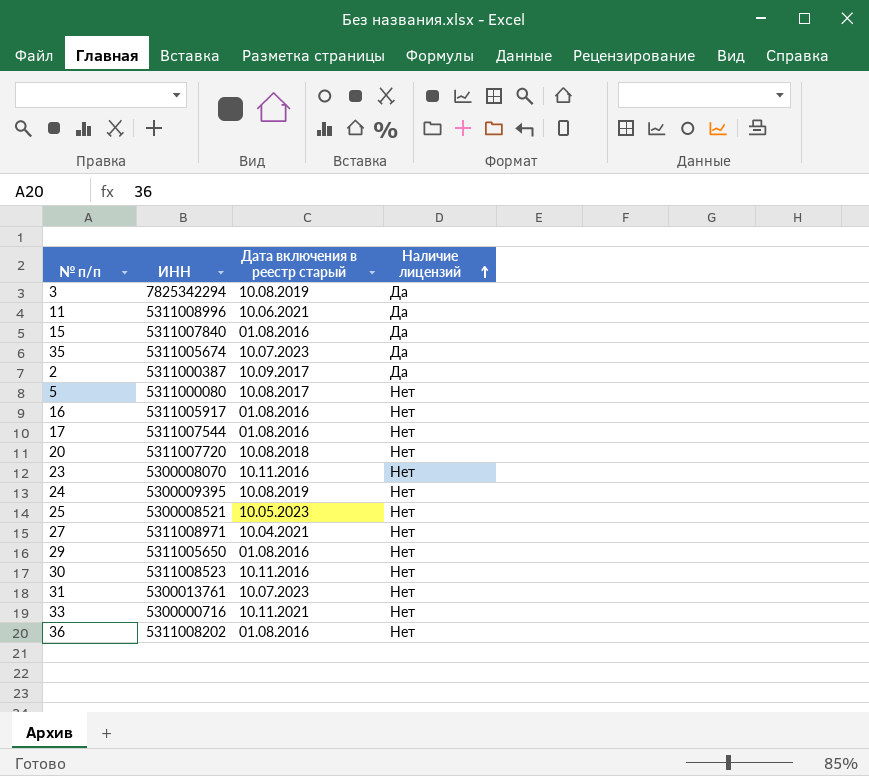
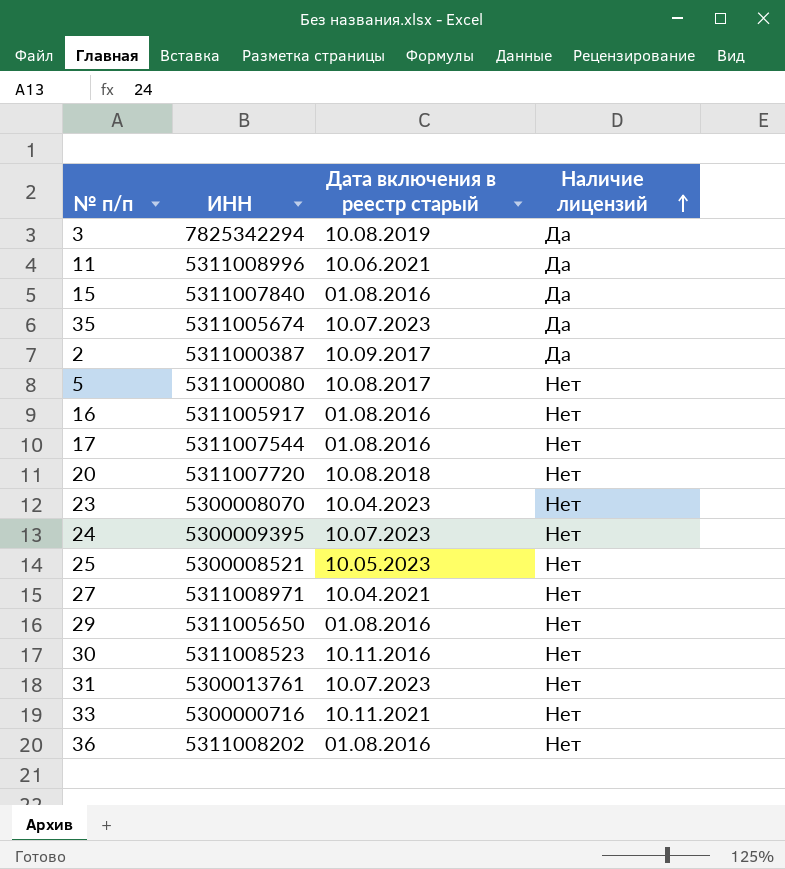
23 | Дата включения в реестр старый: 10.11.2016 -> 10.04.2023
24 | Дата включения в реестр старый: 10.08.2019 -> 10.07.2023

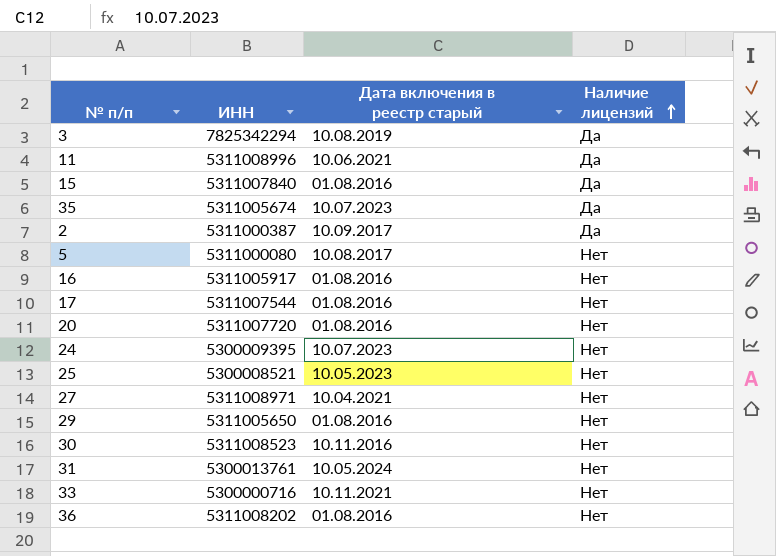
row 23: 5300008070 | 10.04.2023 | Нет -> none
20 | Дата включения в реестр старый: 10.08.2018 -> 01.08.2016
31 | Дата включения в реестр старый: 10.07.2023 -> 10.05.2024

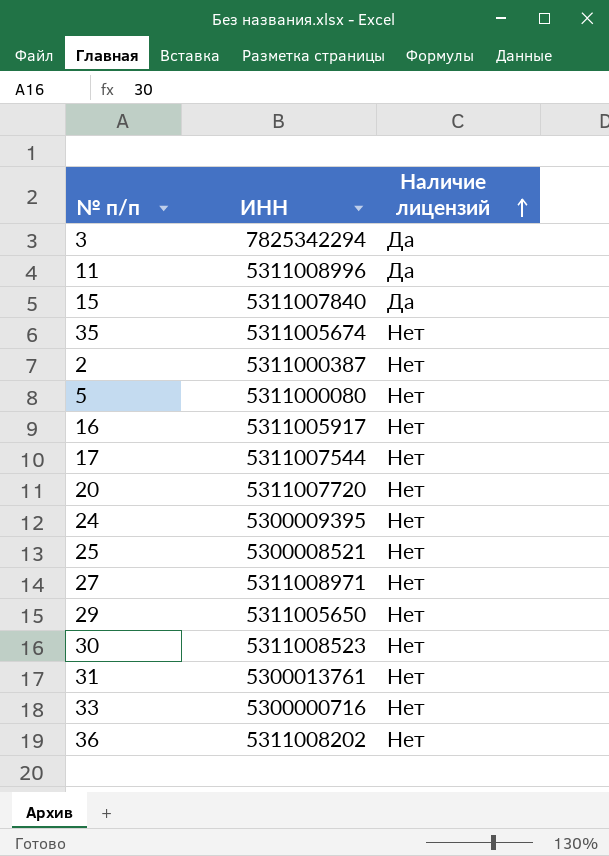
column Дата включения в реестр старый | position: 3 -> none
35 | Наличие лицензий: Да -> Нет
2 | Наличие лицензий: Да -> Нет

